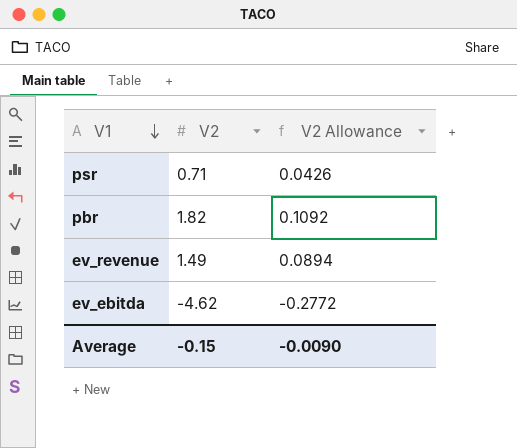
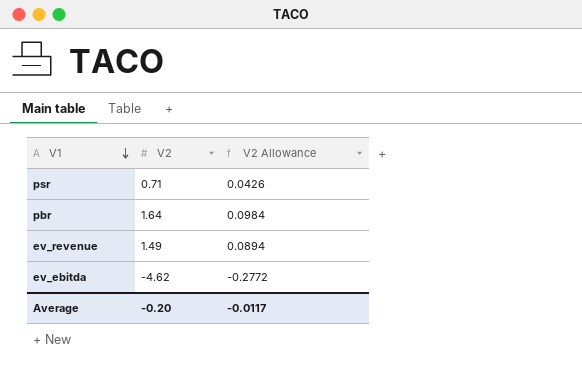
pbr | V2: 1.82 -> 1.64
pbr | V2 Allowance: 0.1092 -> 0.0984
Average | V2: -0.15 -> -0.20
Average | V2 Allowance: -0.0090 -> -0.0117

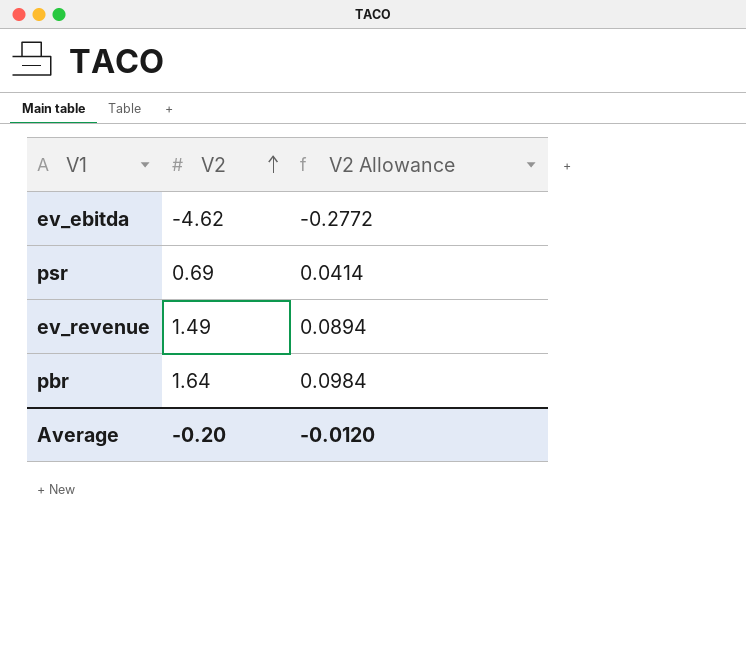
row order: V1 descending -> V2 ascending
psr | V2: 0.71 -> 0.69
psr | V2 Allowance: 0.0426 -> 0.0414
Average | V2 Allowance: -0.0117 -> -0.0120

